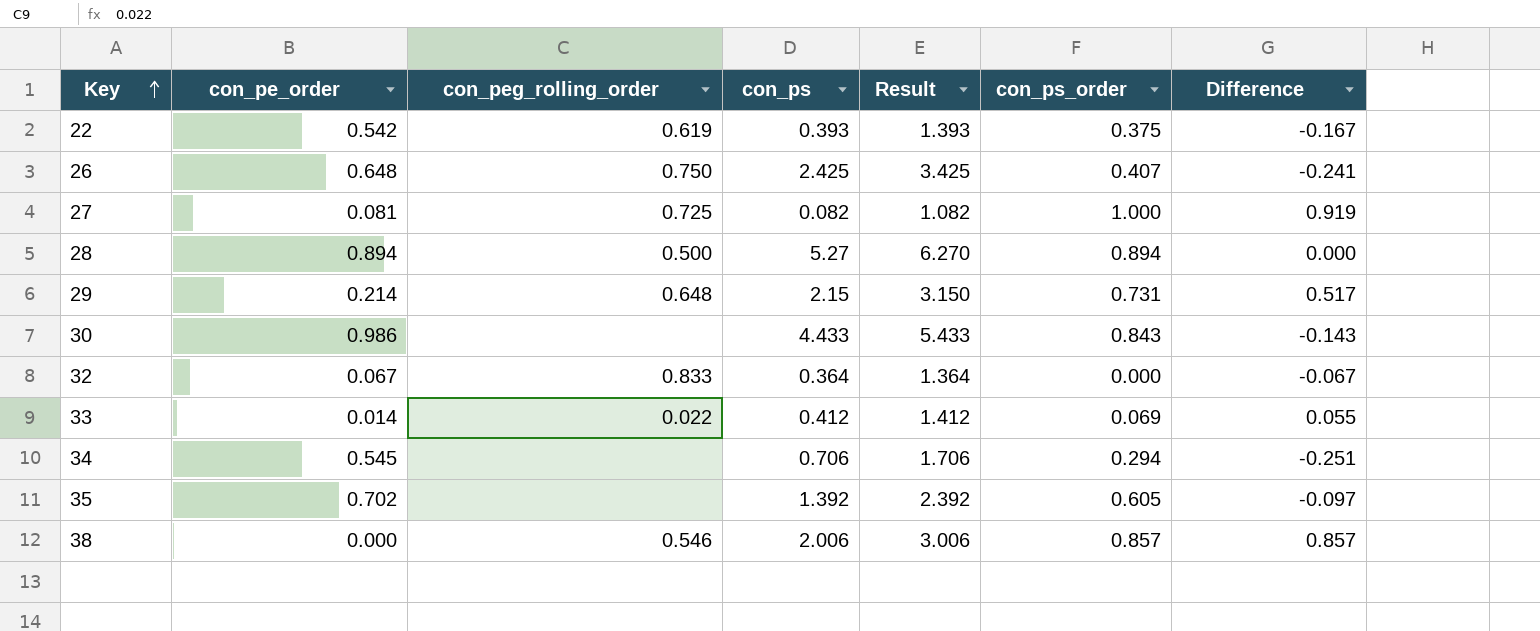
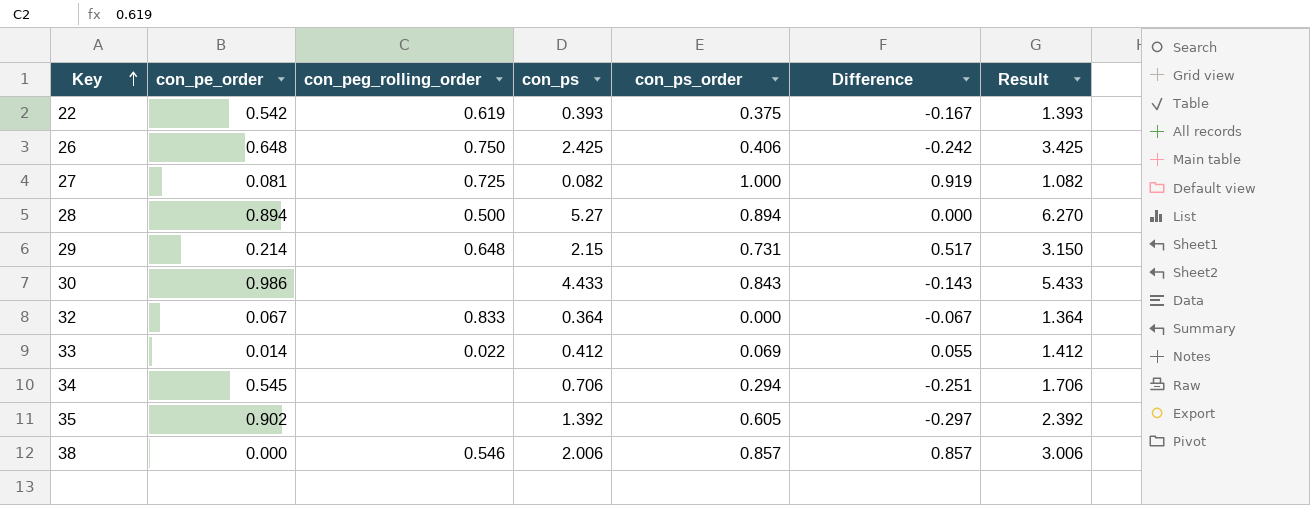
column Result | position: 5 -> 7
26 | con_ps_order: 0.407 -> 0.406
26 | Difference: -0.241 -> -0.242
35 | con_pe_order: 0.702 -> 0.902
35 | Difference: -0.097 -> -0.297

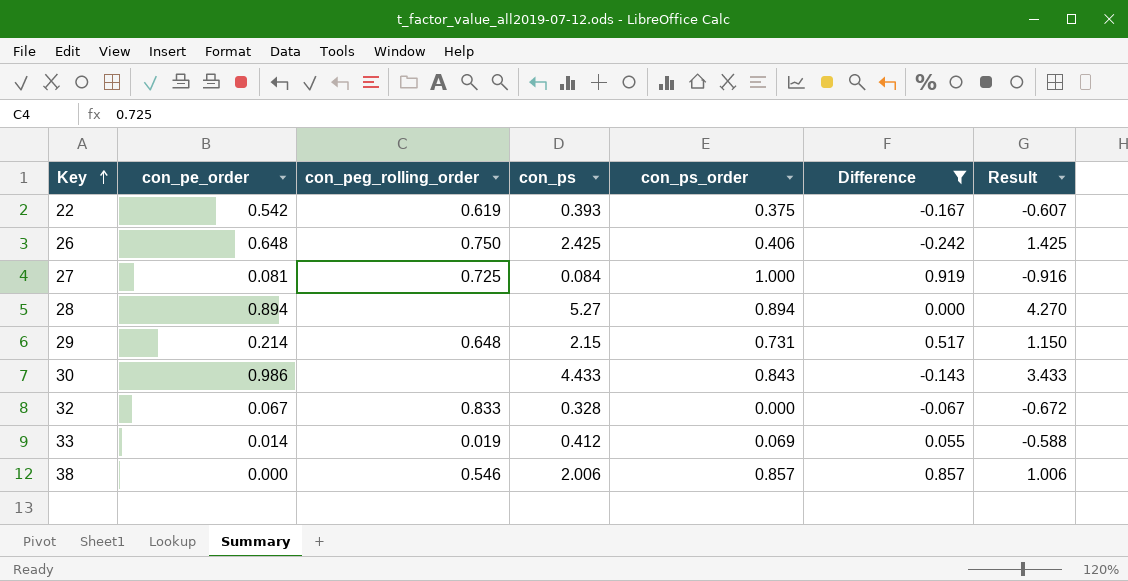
filter: none -> Difference >= -0.242
column Result | formula: [con_ps] + 1 -> [con_ps] - 1
27 | con_ps: 0.082 -> 0.084
28 | con_peg_rolling_order: 0.500 -> none
32 | con_ps: 0.364 -> 0.328
33 | con_peg_rolling_order: 0.022 -> 0.019

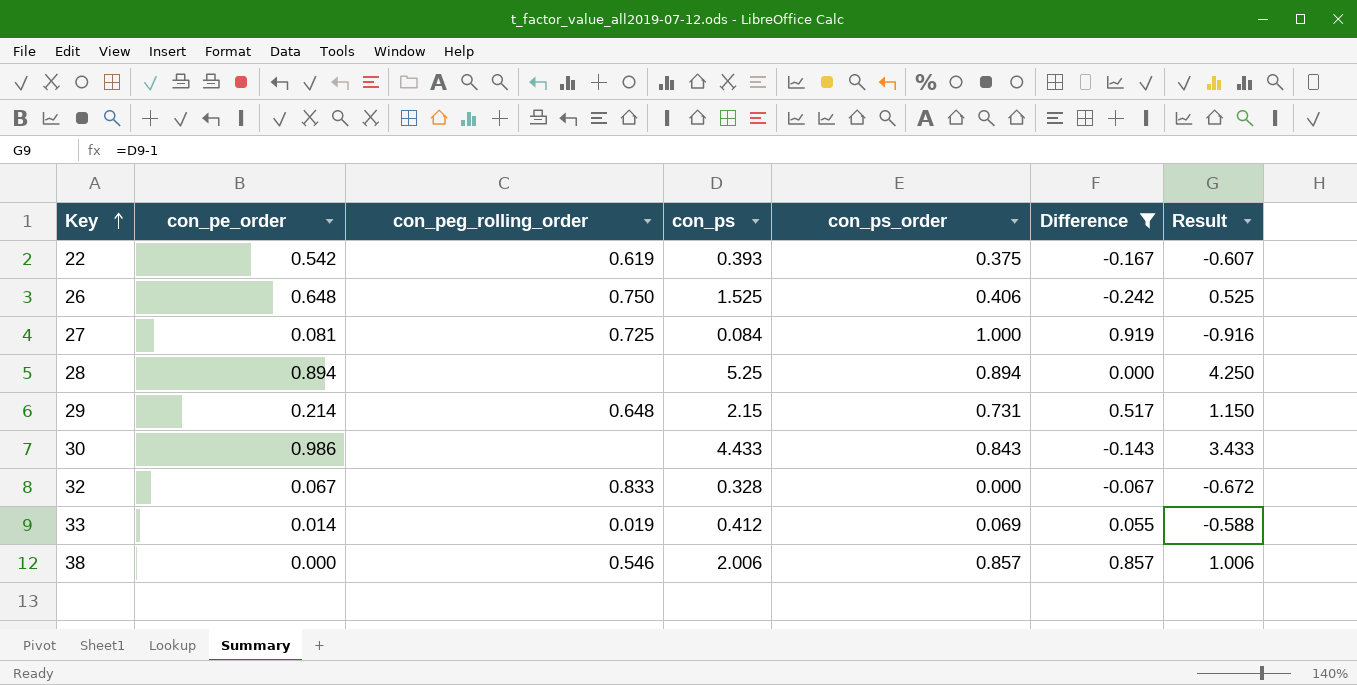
26 | con_ps: 2.425 -> 1.525
26 | Result: 1.425 -> 0.525
28 | con_ps: 5.27 -> 5.25
28 | Result: 4.270 -> 4.250

